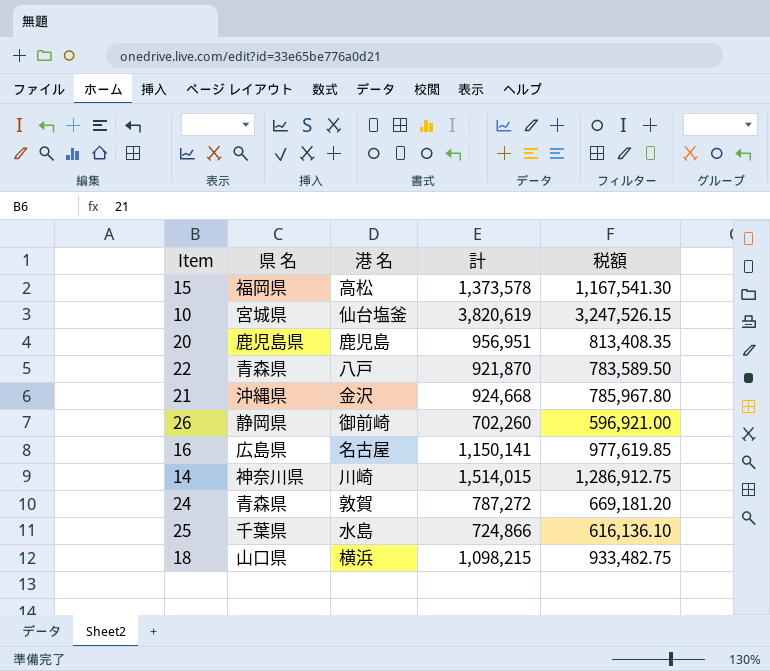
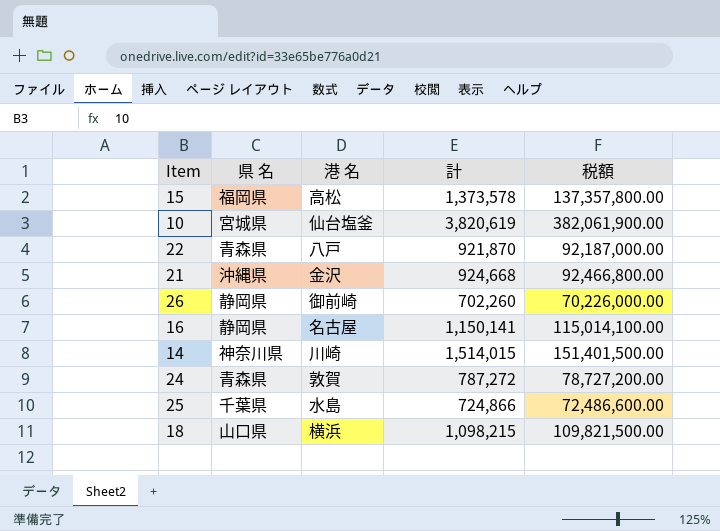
column 税額 | formula: [計] * 0.85 -> [計] * 100
row 20: 鹿児島県 | 鹿児島 | 956,951 | 813,408.35 -> none
16 | 県 名: 広島県 -> 静岡県

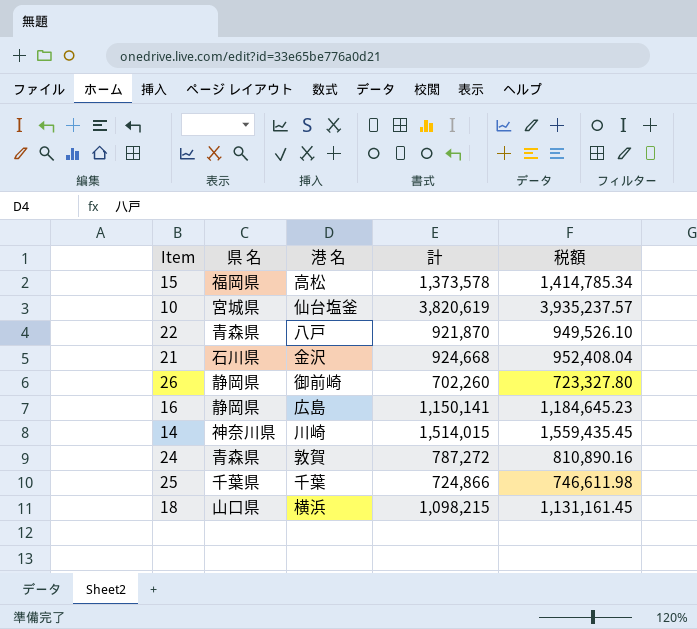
column 税額 | formula: [計] * 100 -> [計] * 1.03
21 | 県 名: 沖縄県 -> 石川県
16 | 港 名: 名古屋 -> 広島
25 | 港 名: 水島 -> 千葉

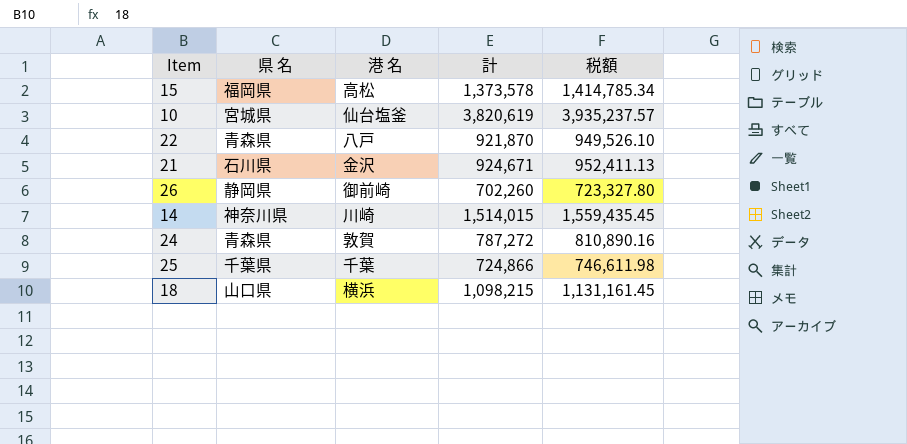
row 16: 静岡県 | 広島 | 1,150,141 | 1,184,645.23 -> none
21 | 計: 924,668 -> 924,671
21 | 税額: 952,408.04 -> 952,411.13

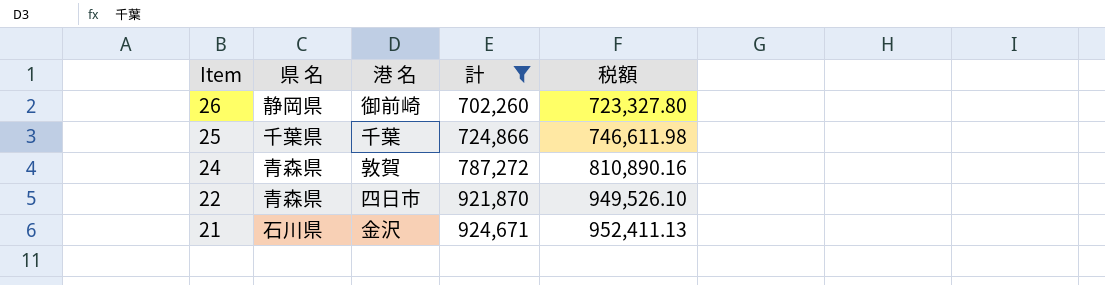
filter: none -> 計 <= 924,671
row order: none -> Item descending
22 | 港 名: 八戸 -> 四日市

